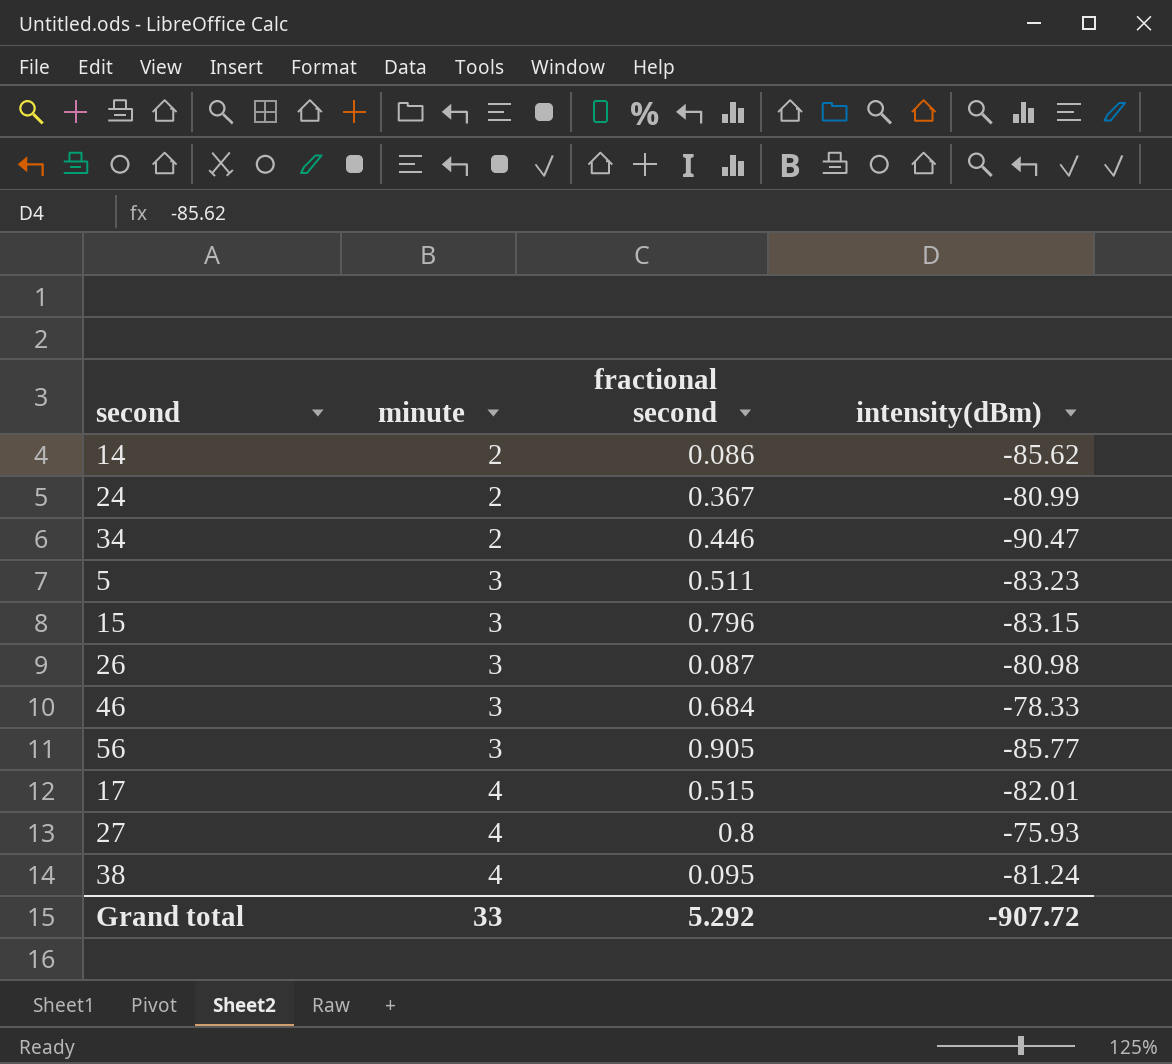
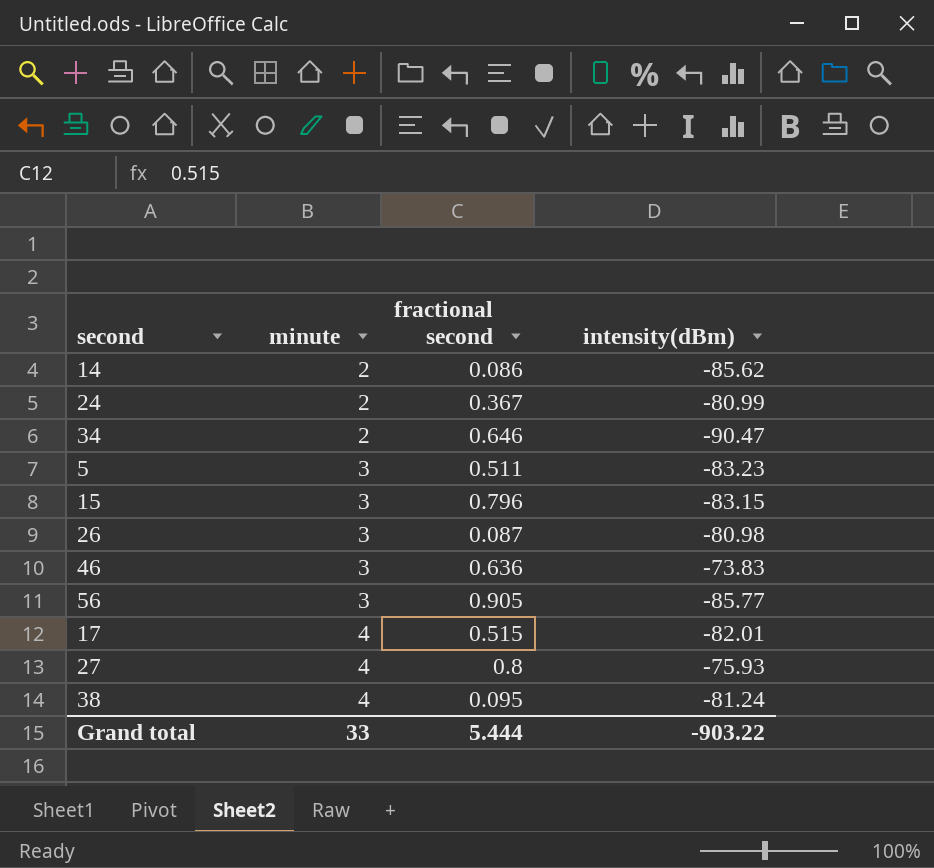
34 | fractional second: 0.446 -> 0.646
46 | fractional second: 0.684 -> 0.636
46 | intensity(dBm): -78.33 -> -73.83
Grand total | fractional second: 5.292 -> 5.444
Grand total | intensity(dBm): -907.72 -> -903.22

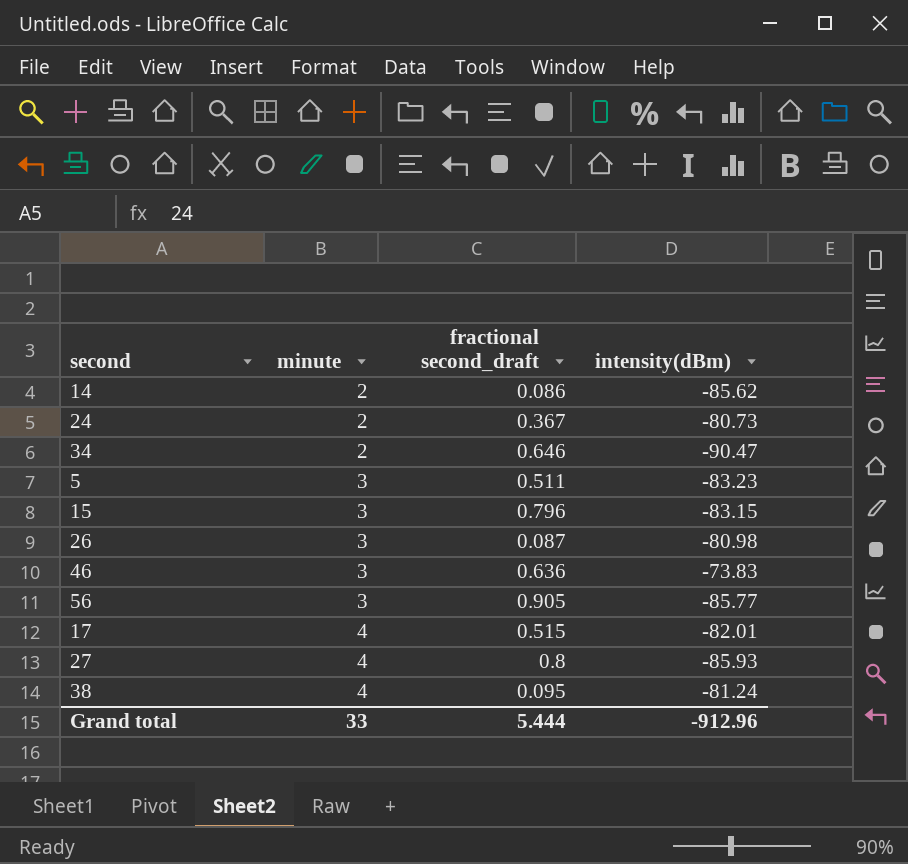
column name: fractional second -> fractional second_draft
24 | intensity(dBm): -80.99 -> -80.73
27 | intensity(dBm): -75.93 -> -85.93
Grand total | intensity(dBm): -903.22 -> -912.96

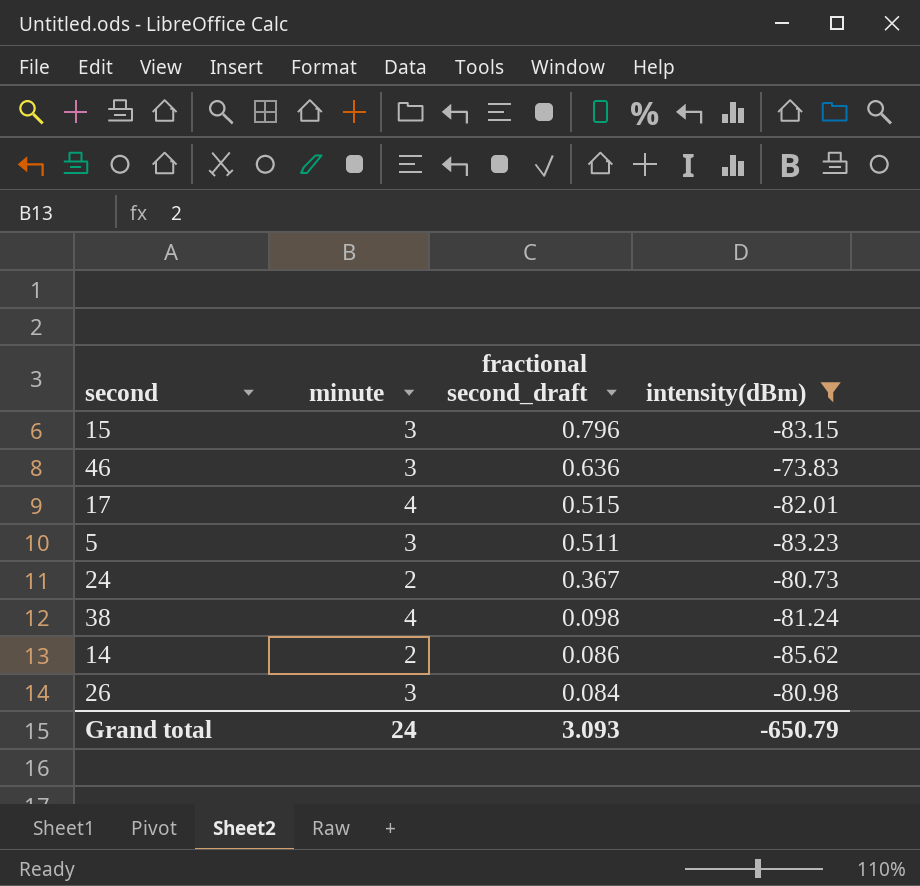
filter: none -> intensity(dBm) >= -85.62
row order: minute ascending -> fractional second_draft descending
38 | fractional second_draft: 0.095 -> 0.098
26 | fractional second_draft: 0.087 -> 0.084
Grand total | minute: 33 -> 24
Grand total | fractional second_draft: 5.444 -> 3.093
Grand total | intensity(dBm): -912.96 -> -650.79

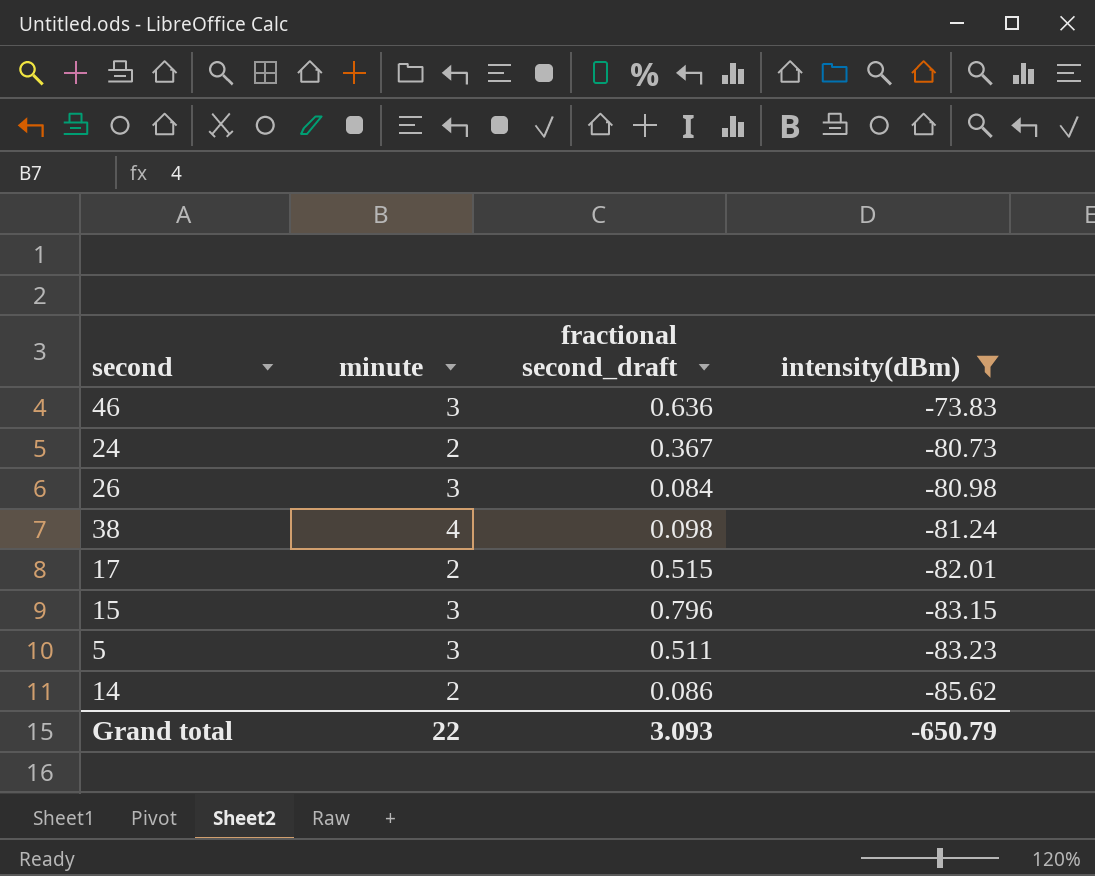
row order: fractional second_draft descending -> intensity(dBm) descending
17 | minute: 4 -> 2
Grand total | minute: 24 -> 22

